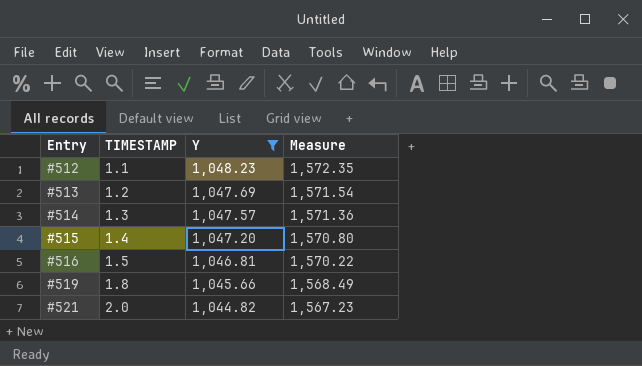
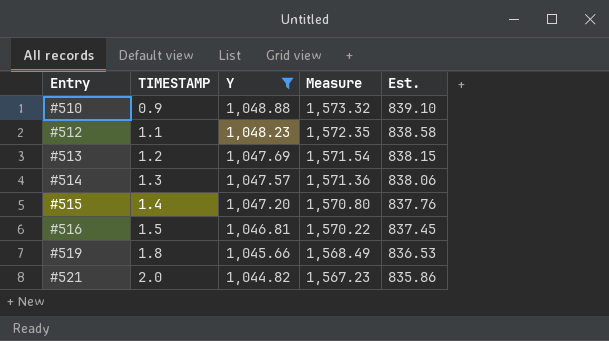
column Est. | formula: none -> [Y] * 0.8
row #510: none -> 0.9 | 1,048.88 | 1,573.32 | 839.10

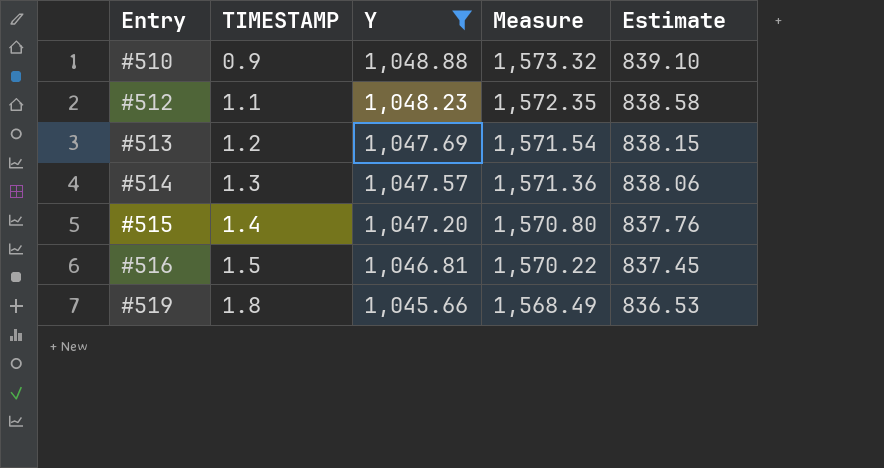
column name: Est. -> Estimate
row #521: 2.0 | 1,044.82 | 1,567.23 | 835.86 -> none

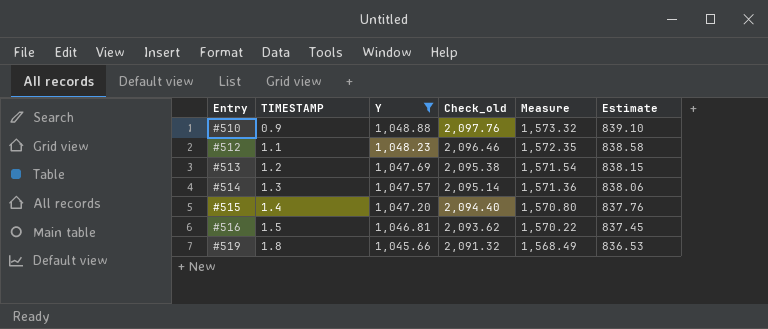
column Check_old | formula: none -> [Y] * 2

